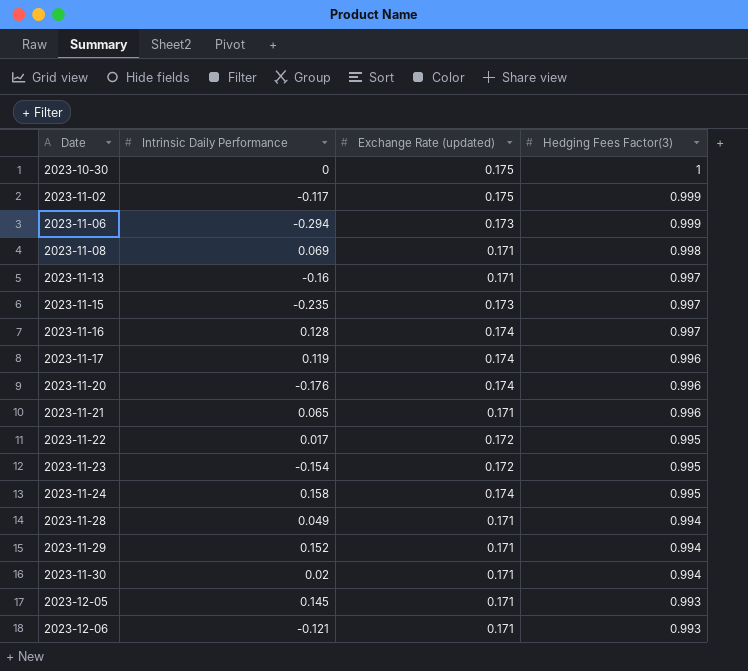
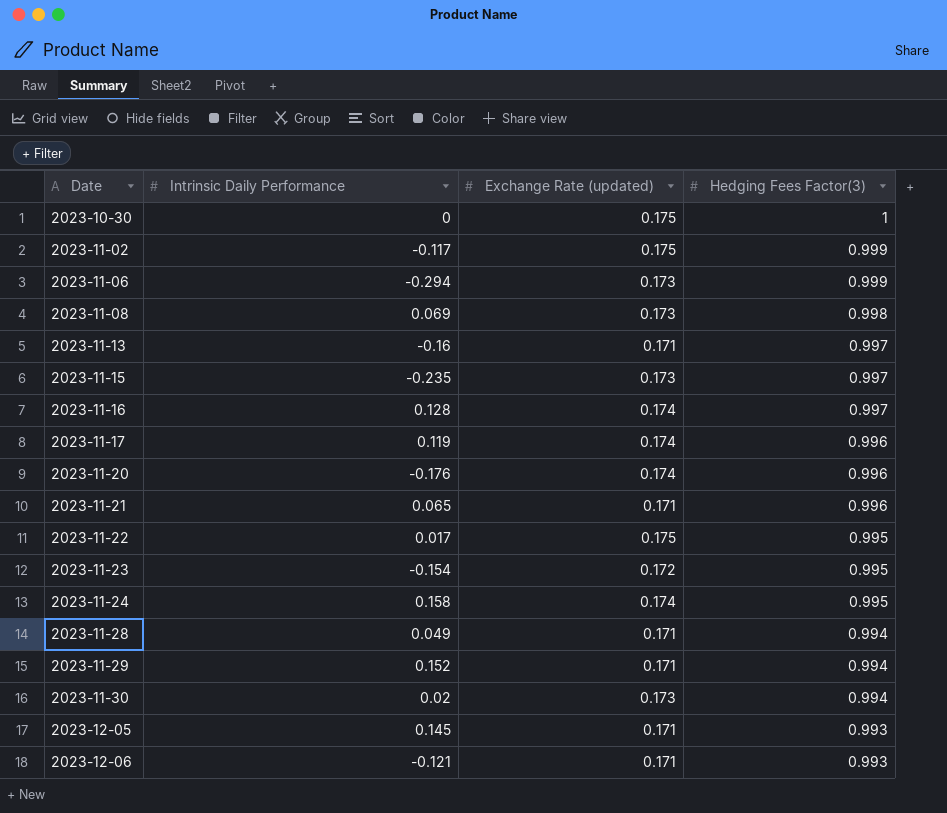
2023-11-08 | Exchange Rate (updated): 0.171 -> 0.173
2023-11-22 | Exchange Rate (updated): 0.172 -> 0.175
2023-11-30 | Exchange Rate (updated): 0.171 -> 0.173

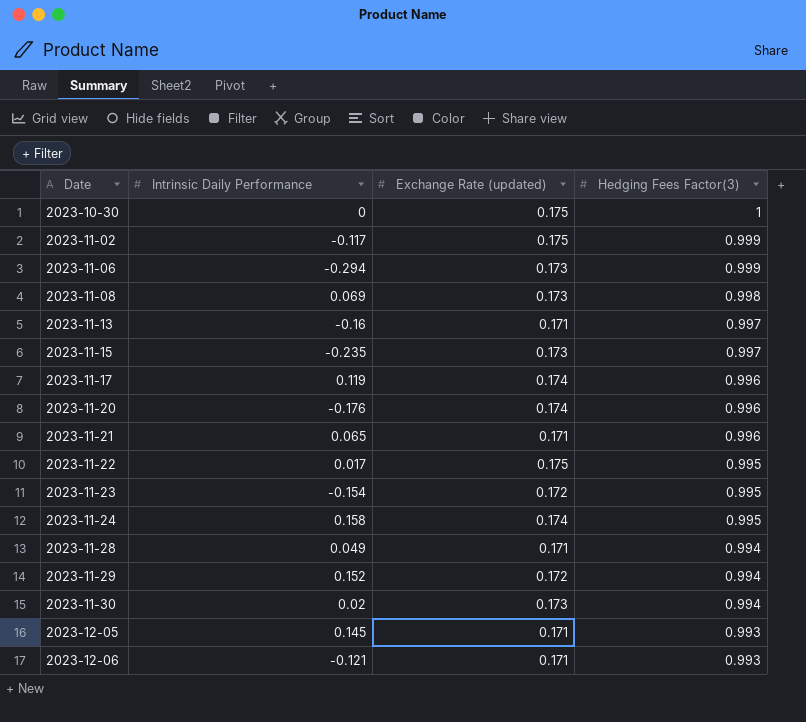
row 2023-11-16: 0.128 | 0.174 | 0.997 -> none
2023-11-29 | Exchange Rate (updated): 0.171 -> 0.172

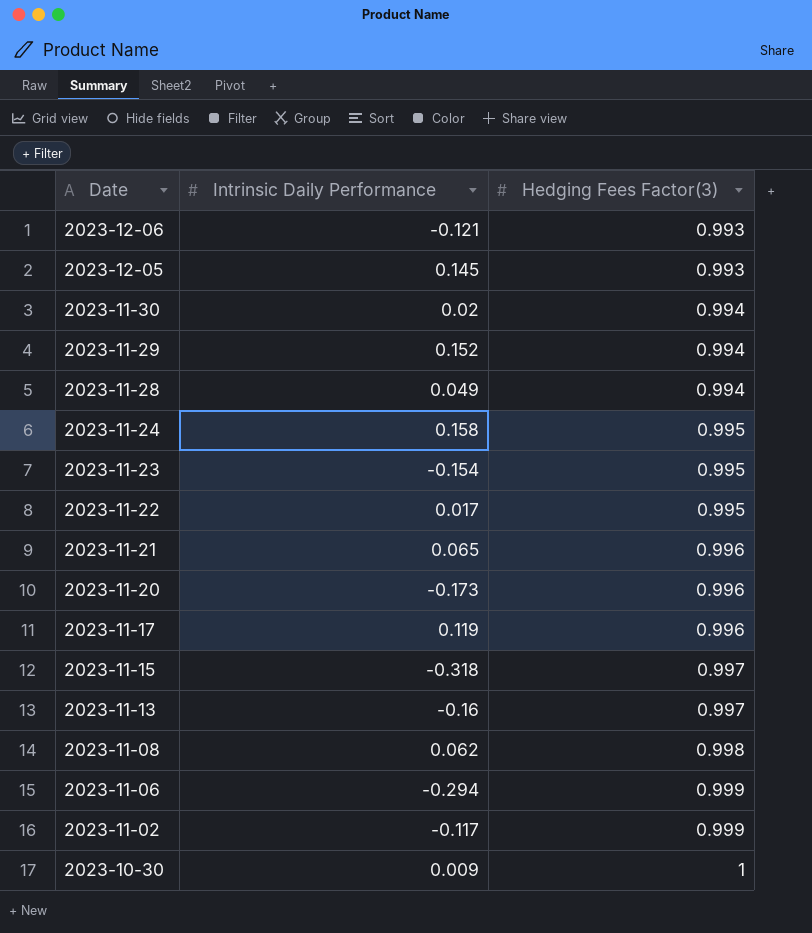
row order: Date ascending -> Date descending
column Exchange Rate (updated) | position: 3 -> none
2023-11-20 | Intrinsic Daily Performance: -0.176 -> -0.173
2023-11-15 | Intrinsic Daily Performance: -0.235 -> -0.318
2023-11-08 | Intrinsic Daily Performance: 0.069 -> 0.062
2023-10-30 | Intrinsic Daily Performance: 0 -> 0.009

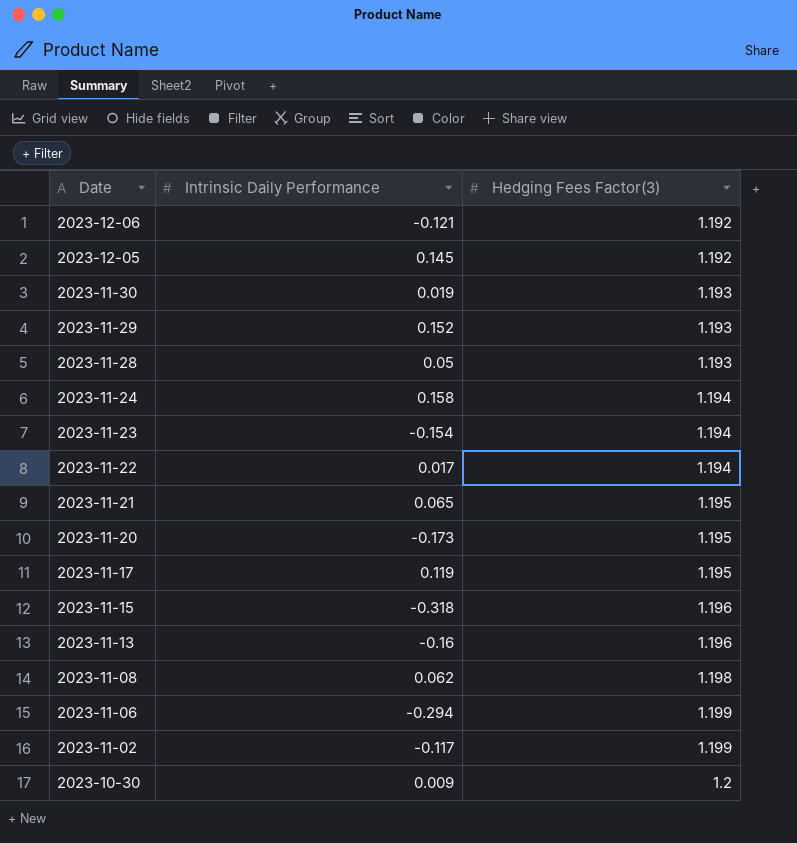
2023-12-06 | Hedging Fees Factor(3): 0.993 -> 1.192
2023-12-05 | Hedging Fees Factor(3): 0.993 -> 1.192
2023-11-30 | Intrinsic Daily Performance: 0.02 -> 0.019
2023-11-30 | Hedging Fees Factor(3): 0.994 -> 1.193
2023-11-29 | Hedging Fees Factor(3): 0.994 -> 1.193
2023-11-28 | Intrinsic Daily Performance: 0.049 -> 0.05
2023-11-28 | Hedging Fees Factor(3): 0.994 -> 1.193
2023-11-24 | Hedging Fees Factor(3): 0.995 -> 1.194
2023-11-23 | Hedging Fees Factor(3): 0.995 -> 1.194
2023-11-22 | Hedging Fees Factor(3): 0.995 -> 1.194
2023-11-21 | Hedging Fees Factor(3): 0.996 -> 1.195
2023-11-20 | Hedging Fees Factor(3): 0.996 -> 1.195
2023-11-17 | Hedging Fees Factor(3): 0.996 -> 1.195
2023-11-15 | Hedging Fees Factor(3): 0.997 -> 1.196
2023-11-13 | Hedging Fees Factor(3): 0.997 -> 1.196
2023-11-08 | Hedging Fees Factor(3): 0.998 -> 1.198
2023-11-06 | Hedging Fees Factor(3): 0.999 -> 1.199
2023-11-02 | Hedging Fees Factor(3): 0.999 -> 1.199
2023-10-30 | Hedging Fees Factor(3): 1 -> 1.2

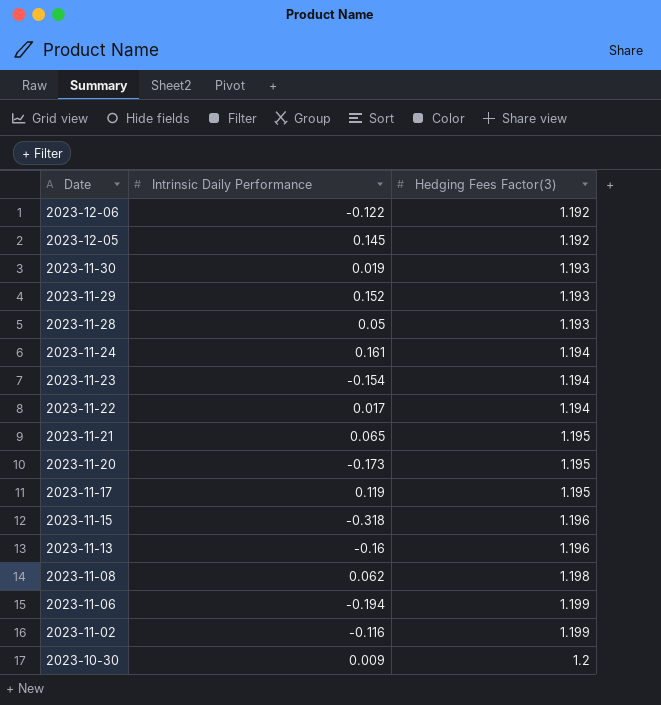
2023-12-06 | Intrinsic Daily Performance: -0.121 -> -0.122
2023-11-24 | Intrinsic Daily Performance: 0.158 -> 0.161
2023-11-06 | Intrinsic Daily Performance: -0.294 -> -0.194
2023-11-02 | Intrinsic Daily Performance: -0.117 -> -0.116

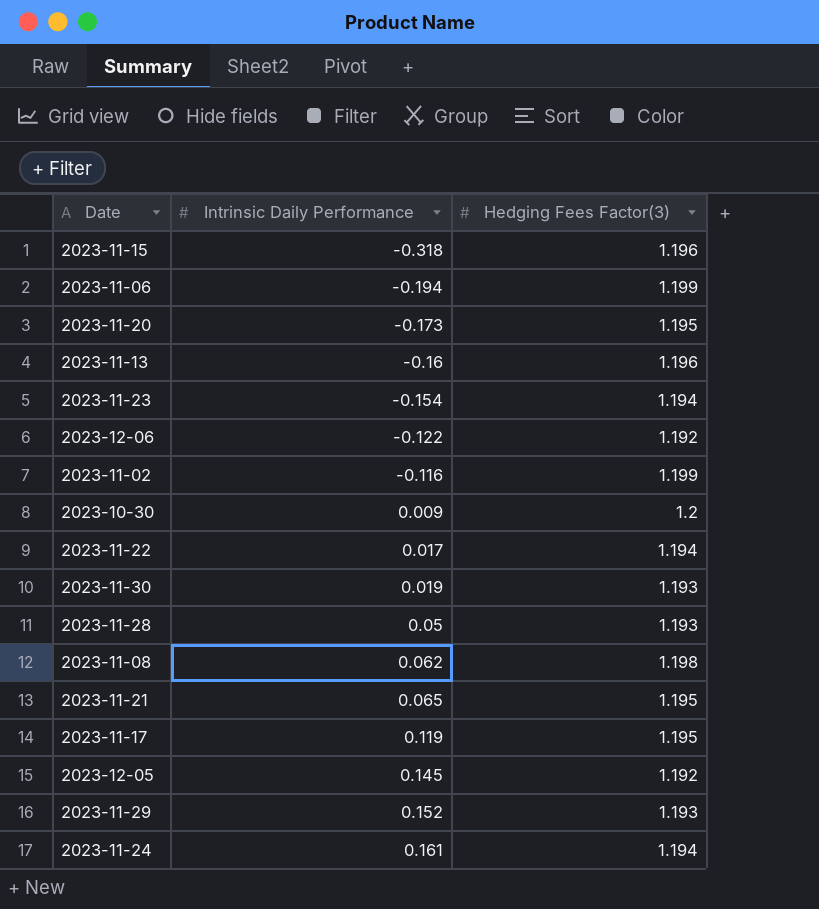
row order: Date descending -> Intrinsic Daily Performance ascending

